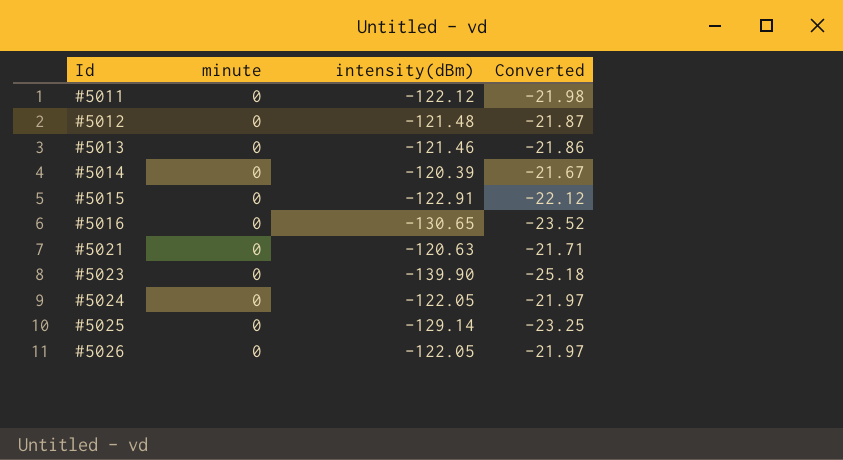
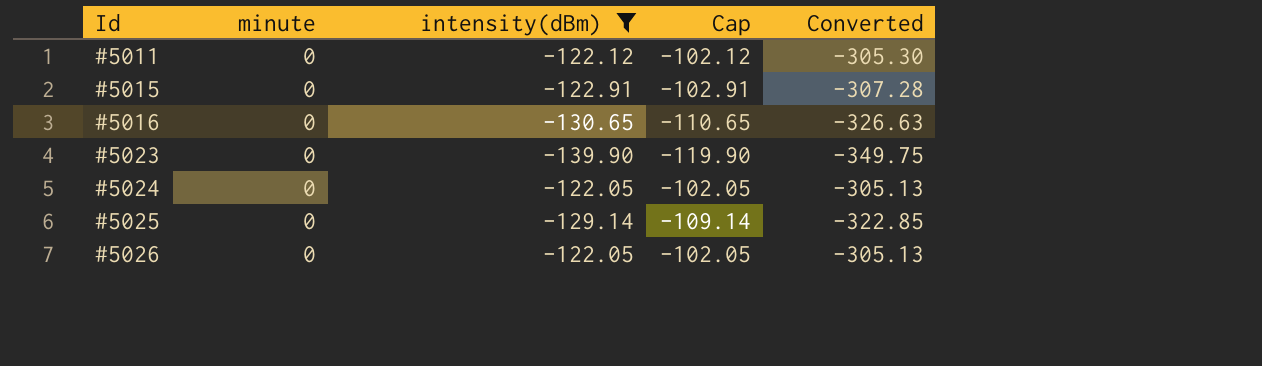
filter: none -> intensity(dBm) <= -122.05
column Cap | formula: none -> [intensity(dBm)] + 20
column Converted | formula: [intensity(dBm)] * 0.18 -> [intensity(dBm)] * 2.5

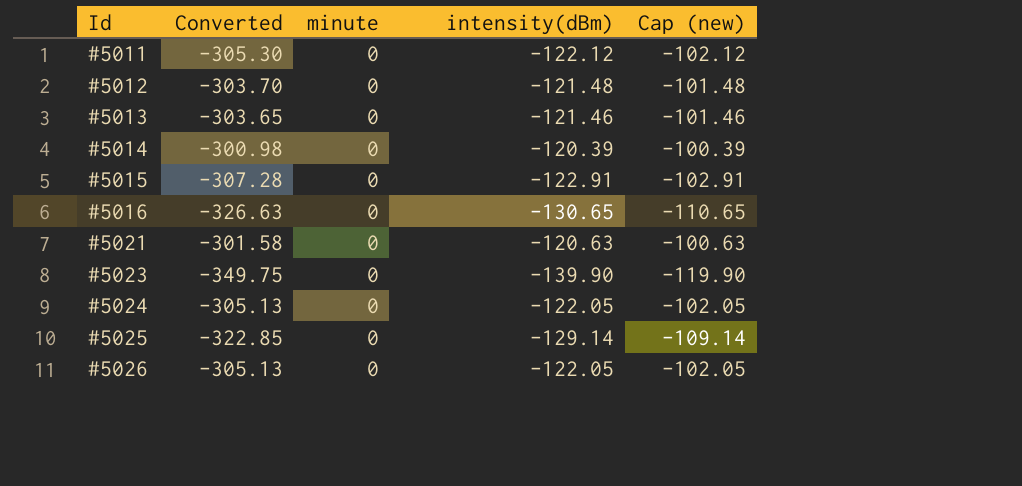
filter: intensity(dBm) <= -122.05 -> none
column Converted | position: 5 -> 2
column name: Cap -> Cap (new)

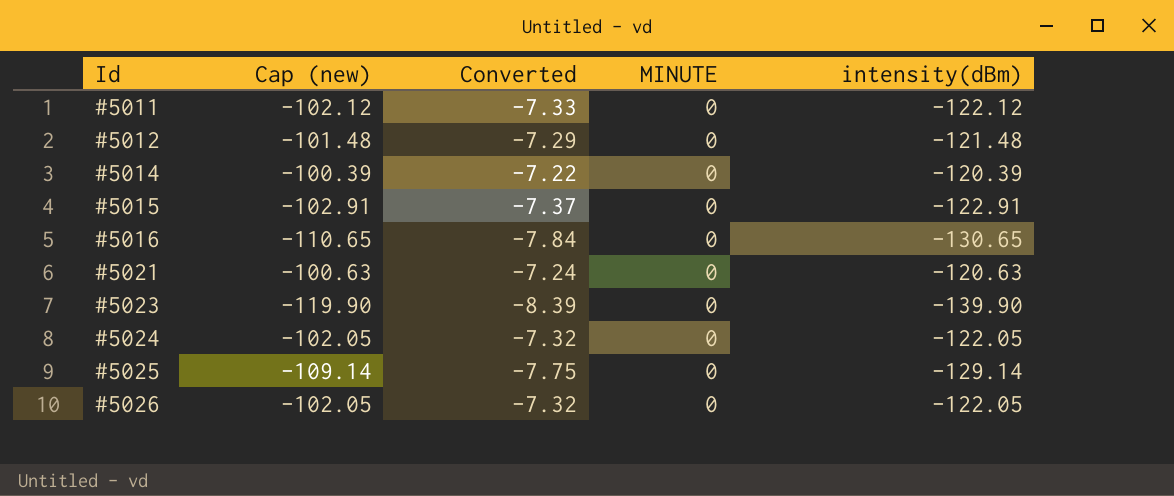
column Cap (new) | position: 5 -> 2
column Converted | formula: [intensity(dBm)] * 2.5 -> [intensity(dBm)] * 0.06
column name: minute -> MINUTE
row #5013: -303.65 | 0 | -121.46 | -101.46 -> none

